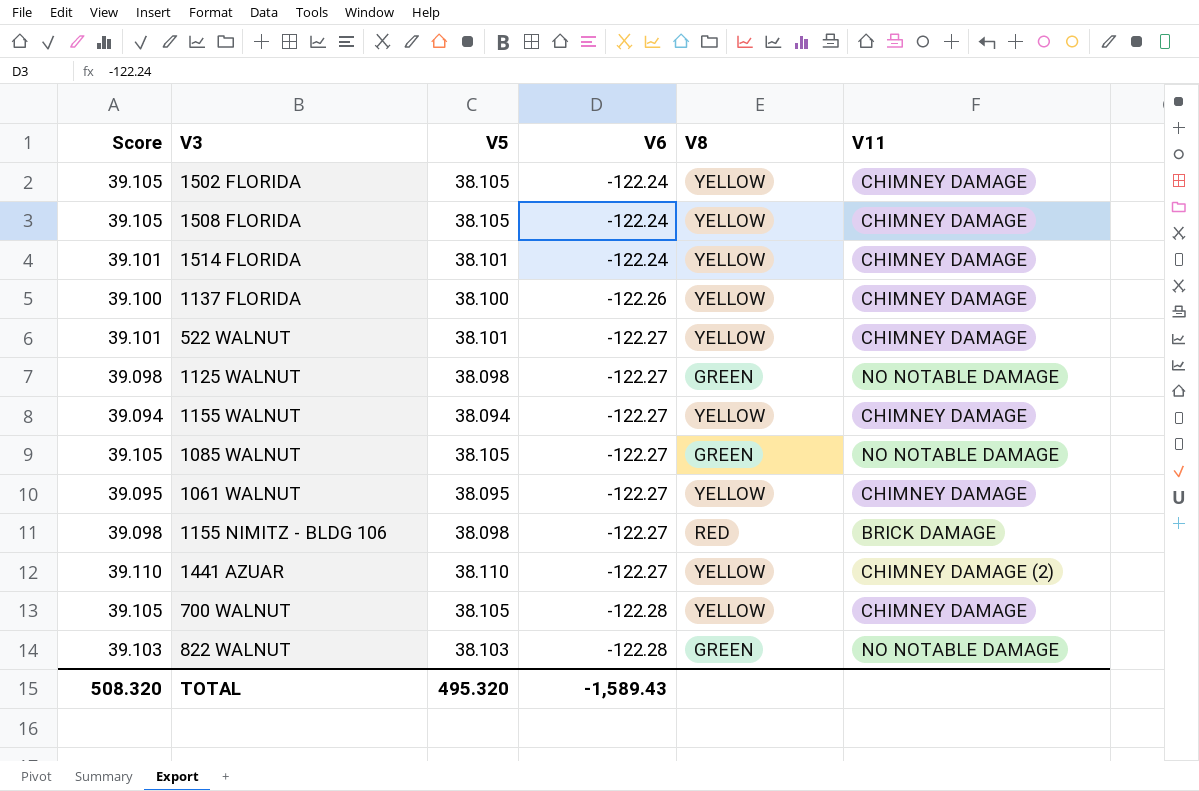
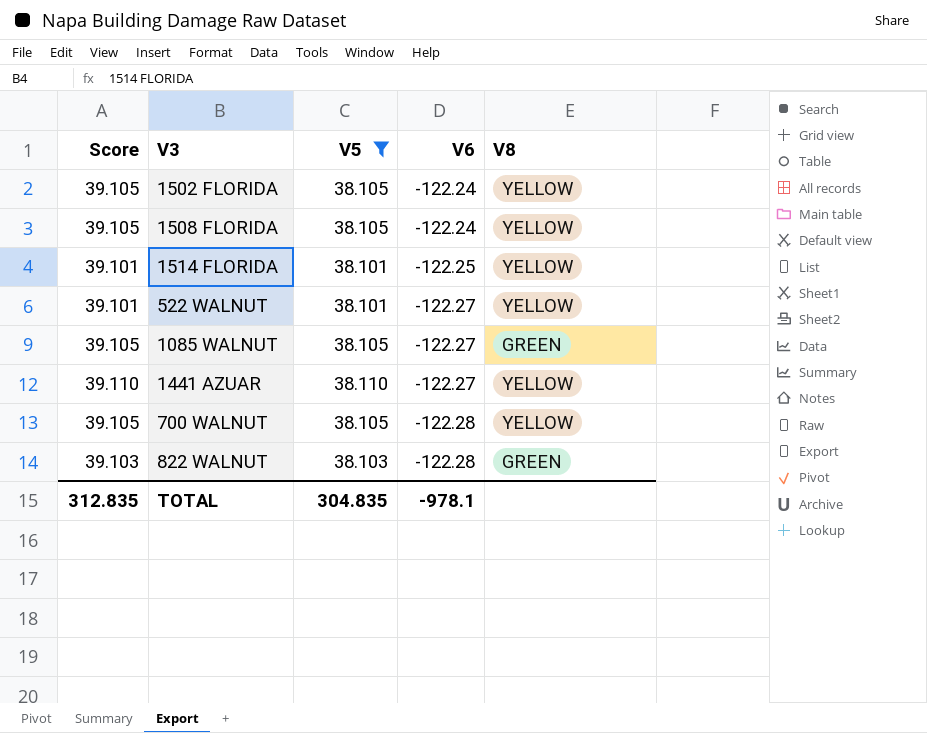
filter: none -> V5 >= 38.101
column V11 | position: 6 -> none
1514 FLORIDA | V6: -122.24 -> -122.25
TOTAL | Score: 508.320 -> 312.835
TOTAL | V5: 495.320 -> 304.835
TOTAL | V6: -1,589.43 -> -978.1

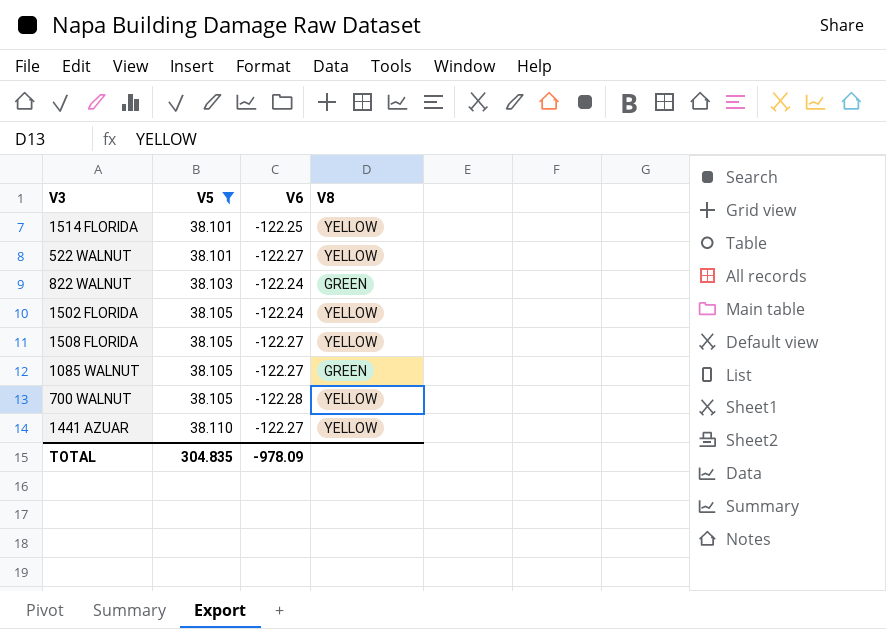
row order: V6 descending -> V5 ascending
column Score | formula: [V5] + 1 -> none
822 WALNUT | V6: -122.28 -> -122.24
1508 FLORIDA | V6: -122.24 -> -122.27
TOTAL | V6: -978.1 -> -978.09

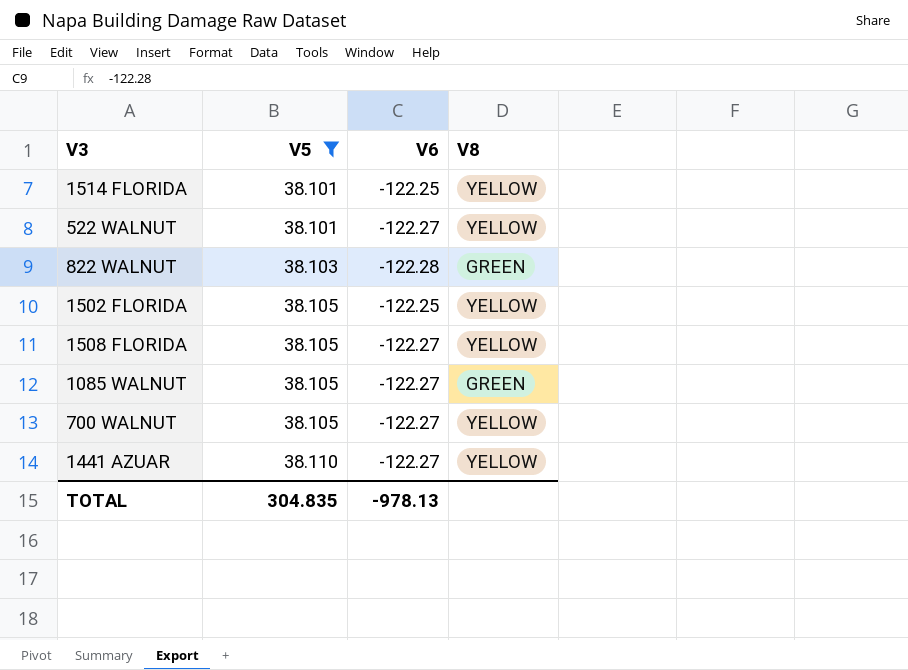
822 WALNUT | V6: -122.24 -> -122.28
1502 FLORIDA | V6: -122.24 -> -122.25
700 WALNUT | V6: -122.28 -> -122.27
TOTAL | V6: -978.09 -> -978.13

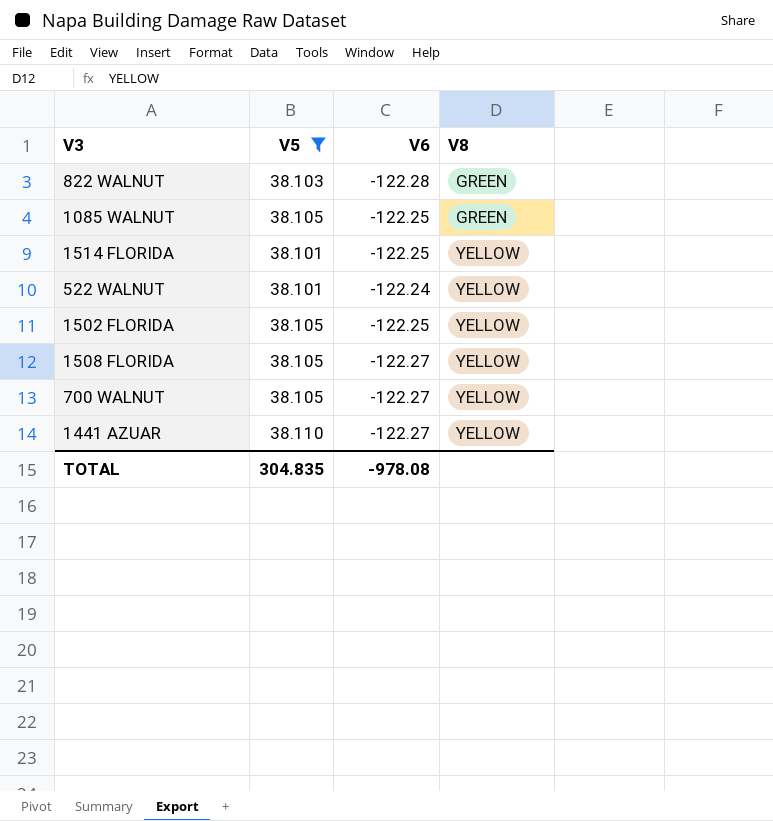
row order: V5 ascending -> V8 ascending
1085 WALNUT | V6: -122.27 -> -122.25
522 WALNUT | V6: -122.27 -> -122.24
TOTAL | V6: -978.13 -> -978.08

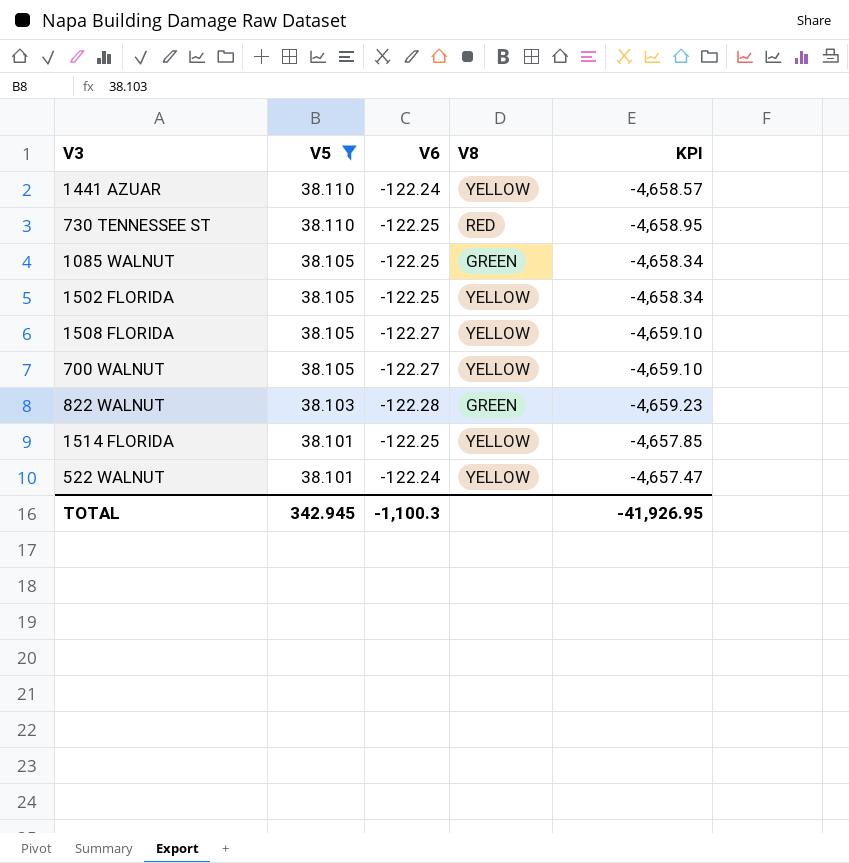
row order: V8 ascending -> V5 descending
column KPI | formula: none -> [V5] * [V6]
1441 AZUAR | V6: -122.27 -> -122.24
row 730 TENNESSEE ST: none -> 38.110 | -122.25 | RED | -4,658.95
TOTAL | V5: 304.835 -> 342.945
TOTAL | V6: -978.08 -> -1,100.3

